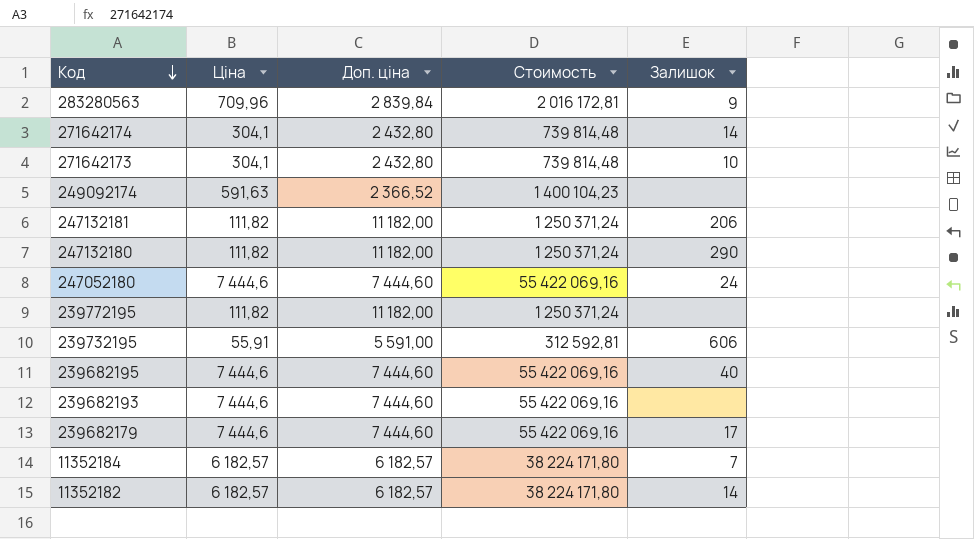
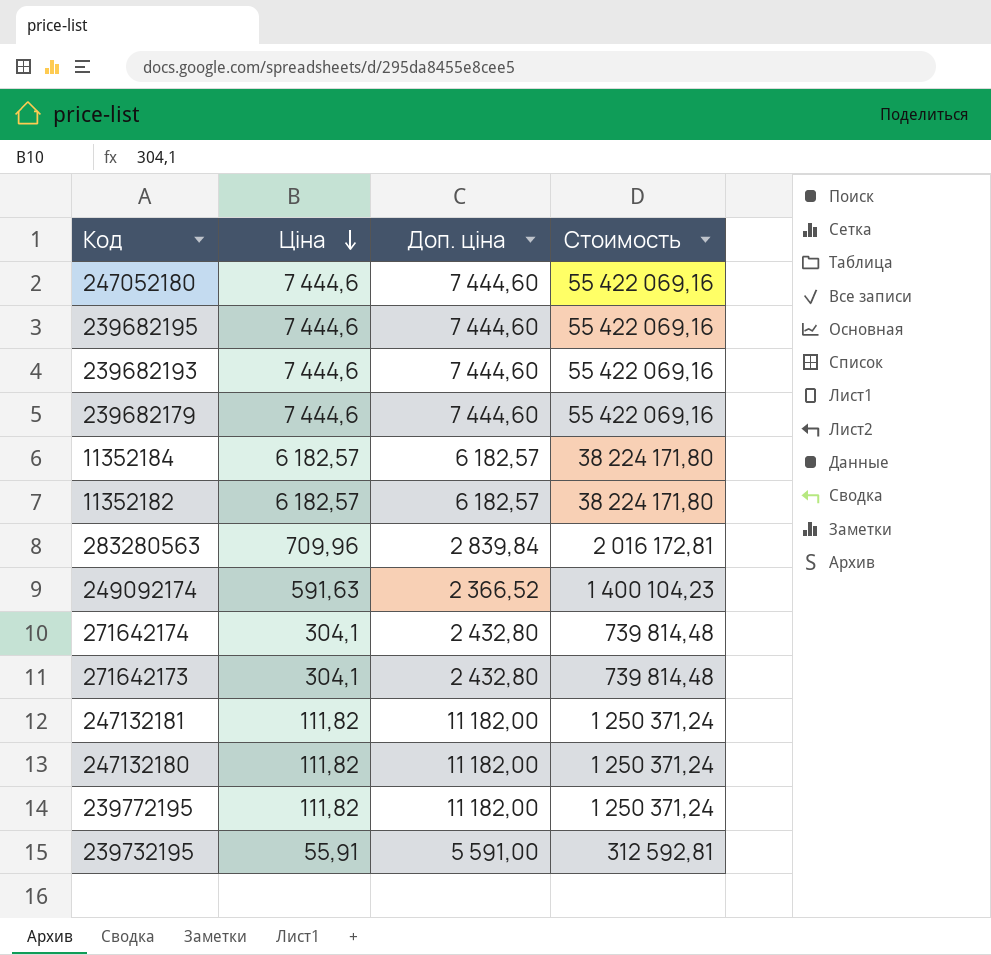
row order: Код descending -> Ціна descending
column Залишок | position: 5 -> none

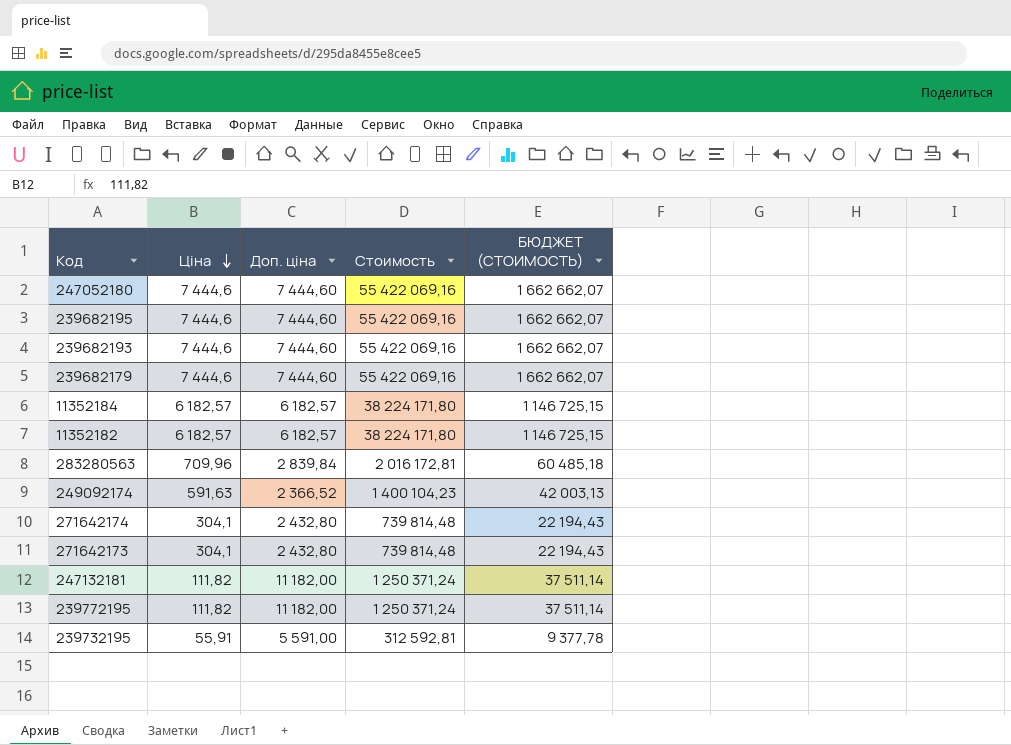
column БЮДЖЕТ (СТОИМОСТЬ) | formula: none -> [Стоимость] * 0,03
row 247132180: 111,82 | 11 182,00 | 1 250 371,24 -> none

